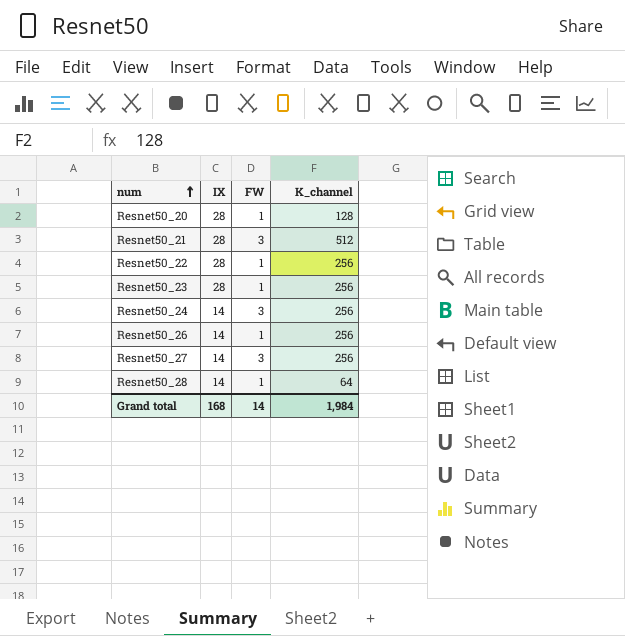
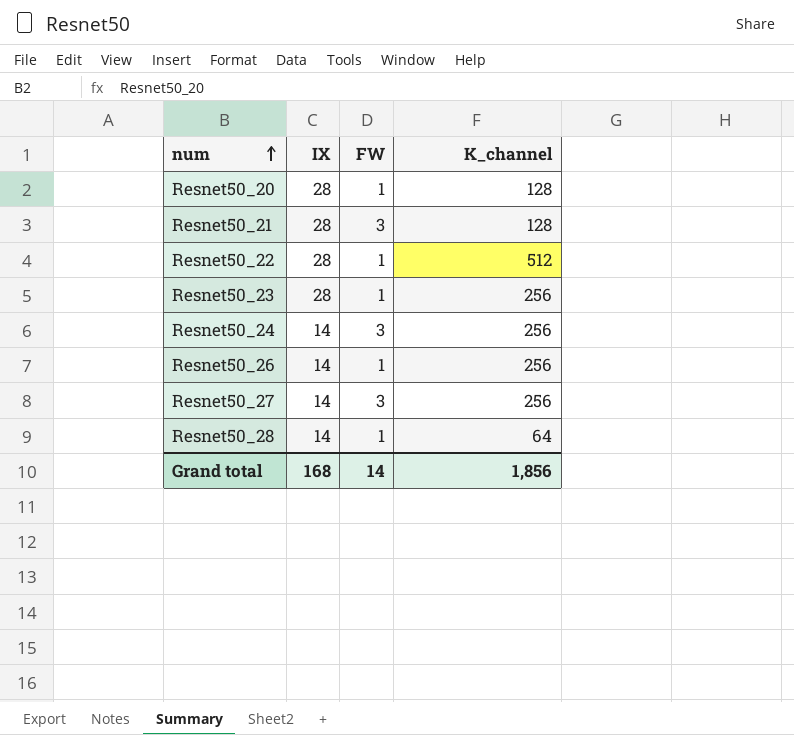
Resnet50_21 | K_channel: 512 -> 128
Resnet50_22 | K_channel: 256 -> 512
Grand total | K_channel: 1,984 -> 1,856

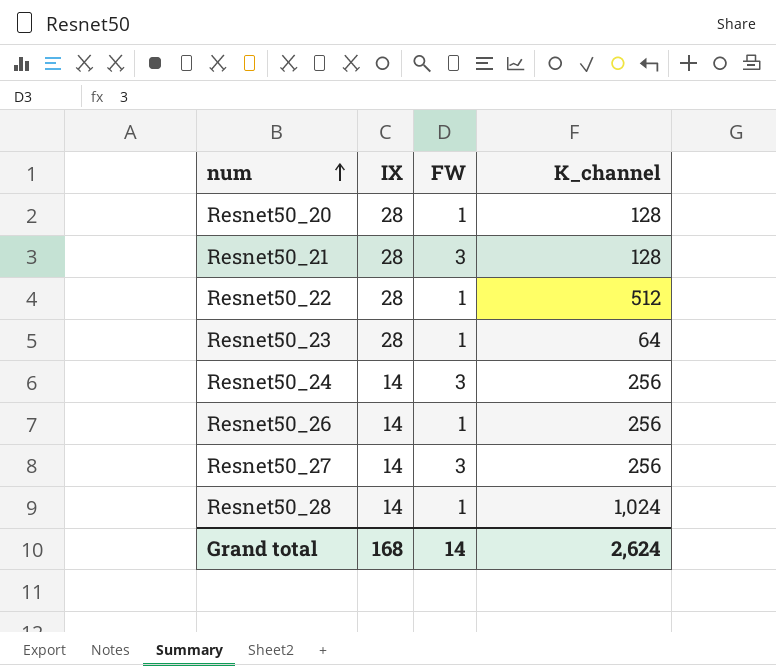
Resnet50_23 | K_channel: 256 -> 64
Resnet50_28 | K_channel: 64 -> 1,024
Grand total | K_channel: 1,856 -> 2,624

